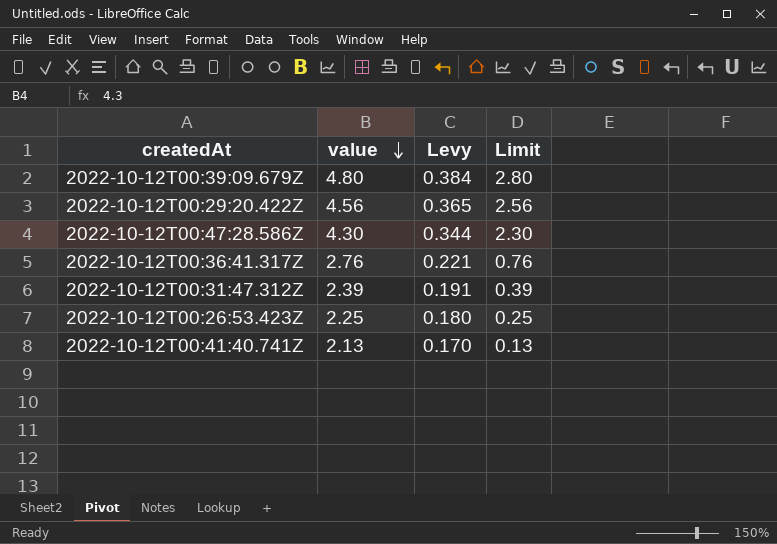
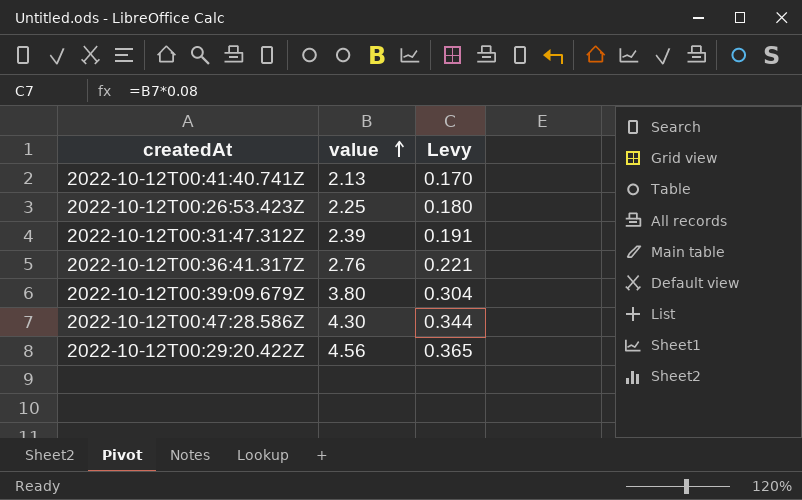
row order: value descending -> value ascending
column Limit | formula: [value] - 2 -> none
2022-10-12T00:39:09.679Z | value: 4.80 -> 3.80
2022-10-12T00:39:09.679Z | Levy: 0.384 -> 0.304

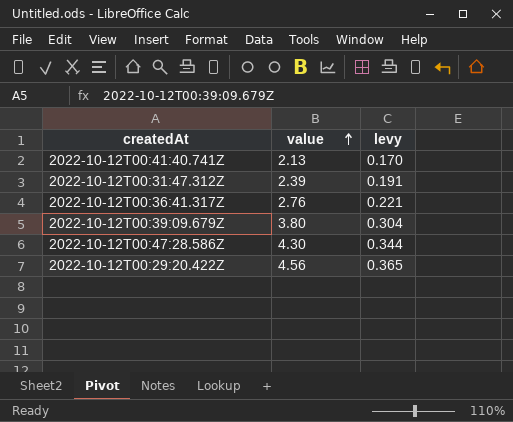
column name: Levy -> levy
row 2022-10-12T00:26:53.423Z: 2.25 | 0.180 -> none

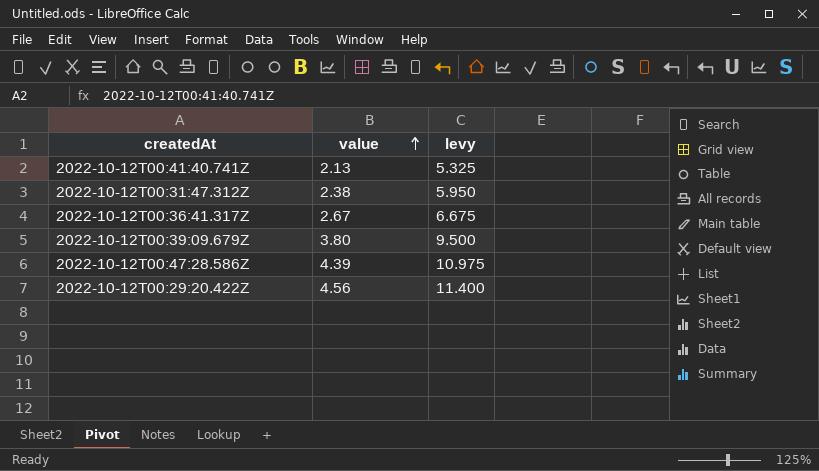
column levy | formula: [value] * 0.08 -> [value] * 2.5
2022-10-12T00:31:47.312Z | value: 2.39 -> 2.38
2022-10-12T00:36:41.317Z | value: 2.76 -> 2.67
2022-10-12T00:47:28.586Z | value: 4.30 -> 4.39

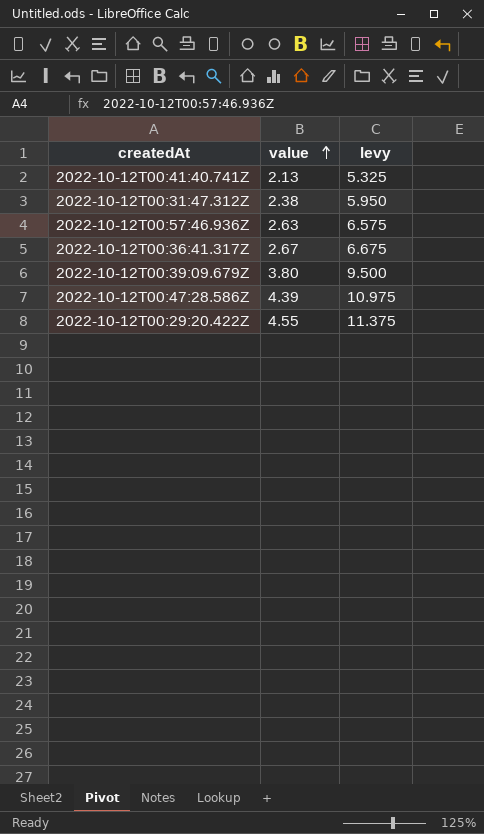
row 2022-10-12T00:57:46.936Z: none -> 2.63 | 6.575
2022-10-12T00:29:20.422Z | value: 4.56 -> 4.55
2022-10-12T00:29:20.422Z | levy: 11.400 -> 11.375

